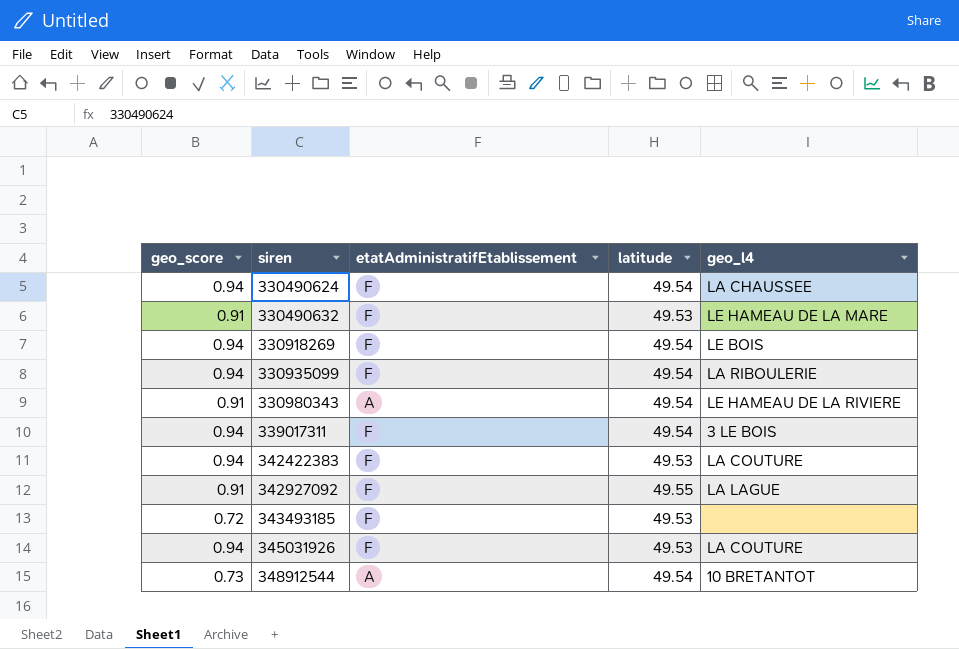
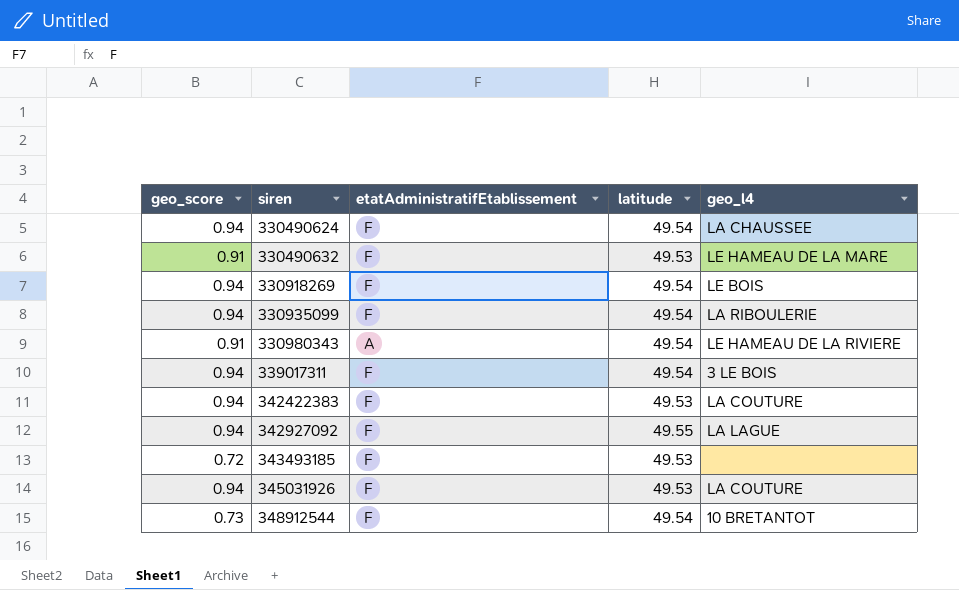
342927092 | geo_score: 0.91 -> 0.94
348912544 | etatAdministratifEtablissement: A -> F

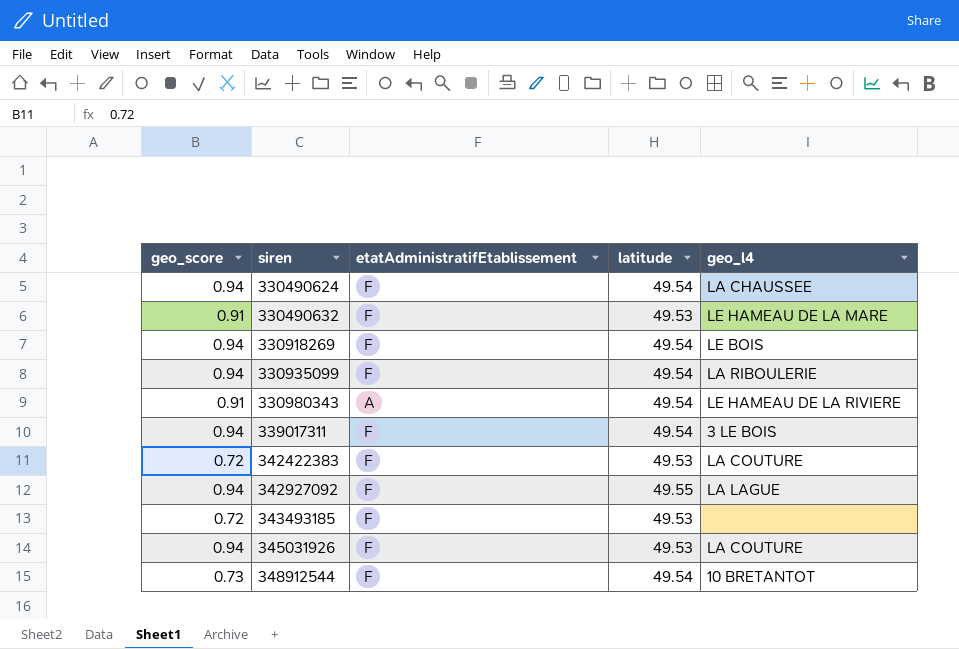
342422383 | geo_score: 0.94 -> 0.72

